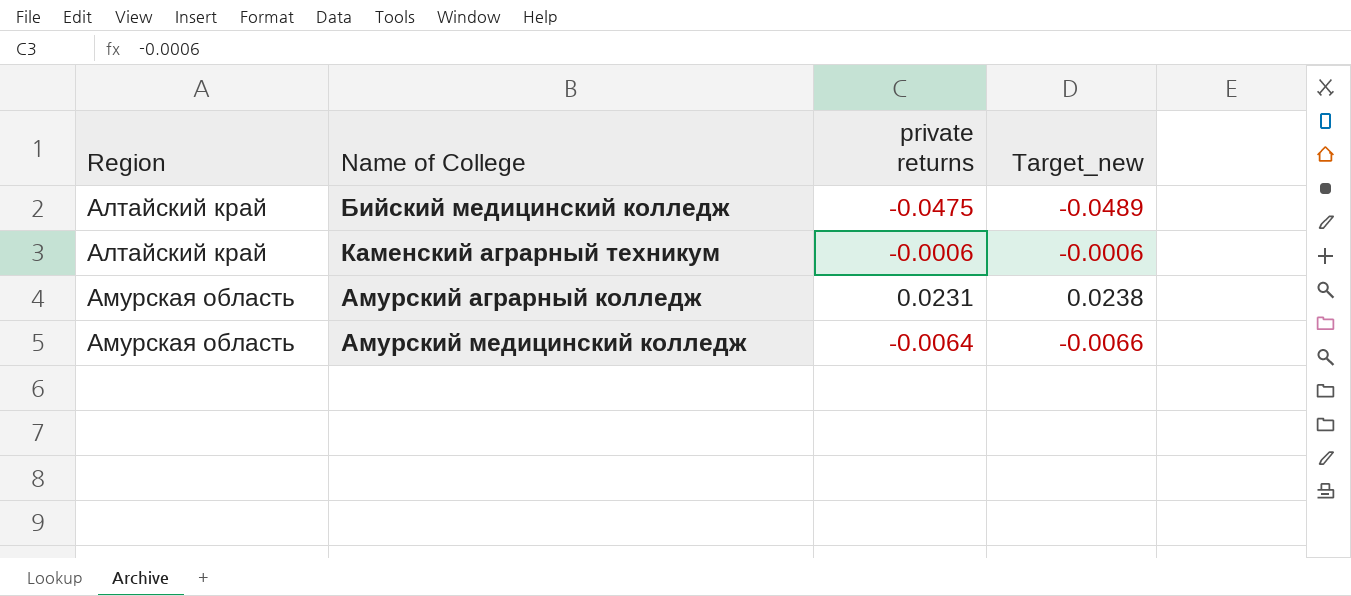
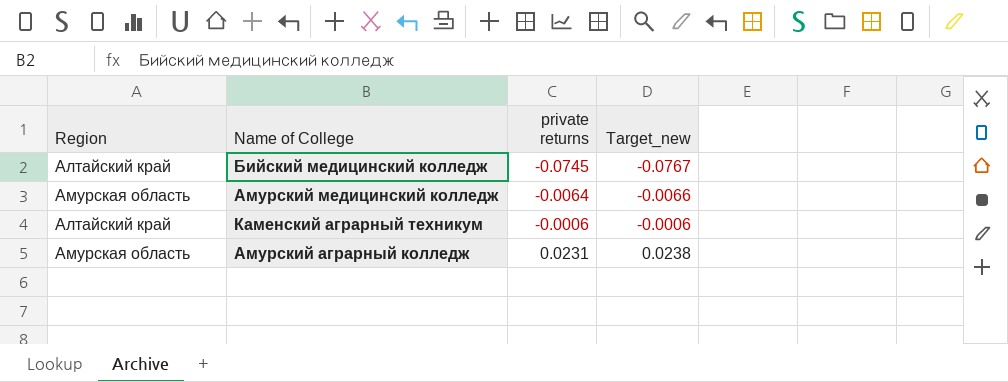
row order: Region ascending -> private returns ascending
Бийский медицинский колледж | private returns: -0.0475 -> -0.0745
Бийский медицинский колледж | Target_new: -0.0489 -> -0.0767

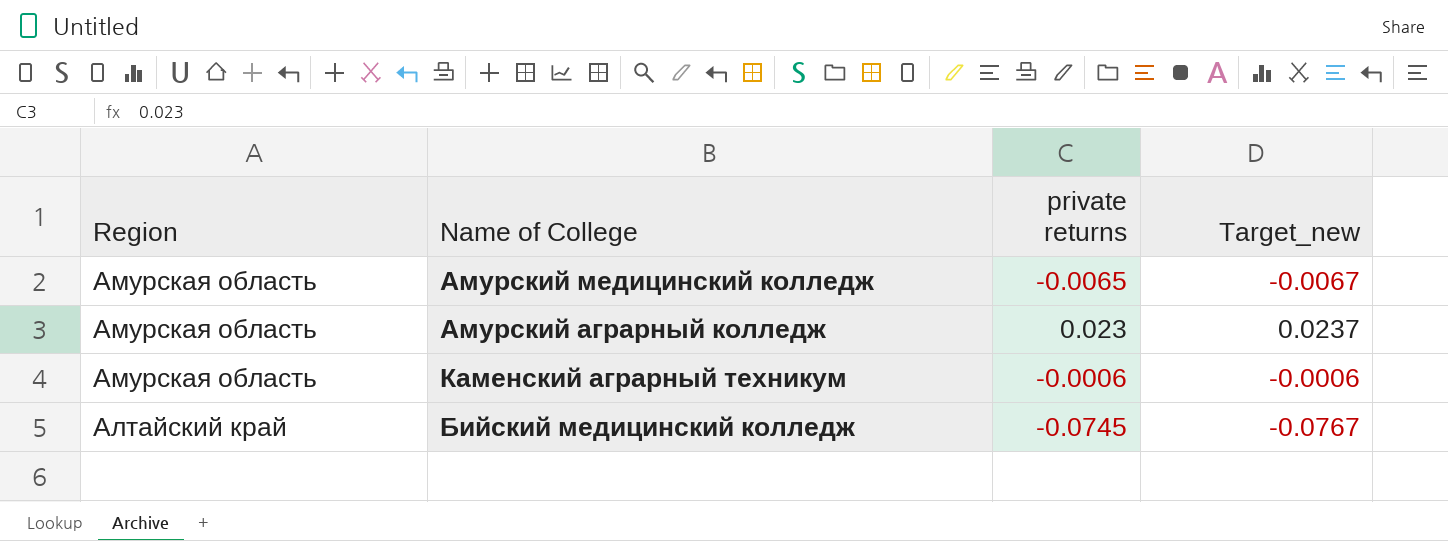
row order: private returns ascending -> Region descending
Амурский медицинский колледж | private returns: -0.0064 -> -0.0065
Амурский медицинский колледж | Target_new: -0.0066 -> -0.0067
Амурский аграрный колледж | private returns: 0.0231 -> 0.023
Амурский аграрный колледж | Target_new: 0.0238 -> 0.0237
Каменский аграрный техникум | Region: Алтайский край -> Амурская область

